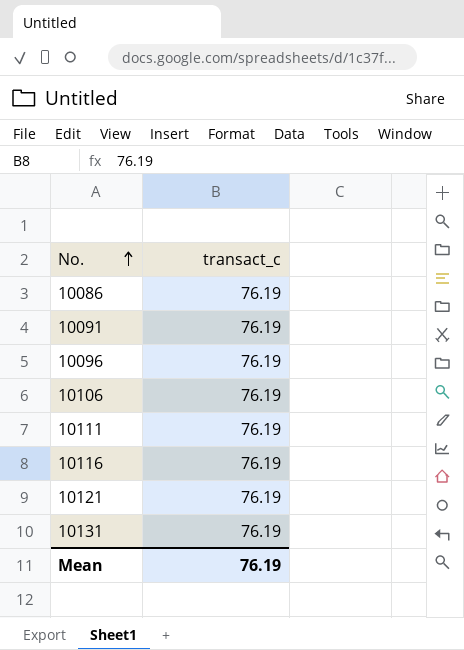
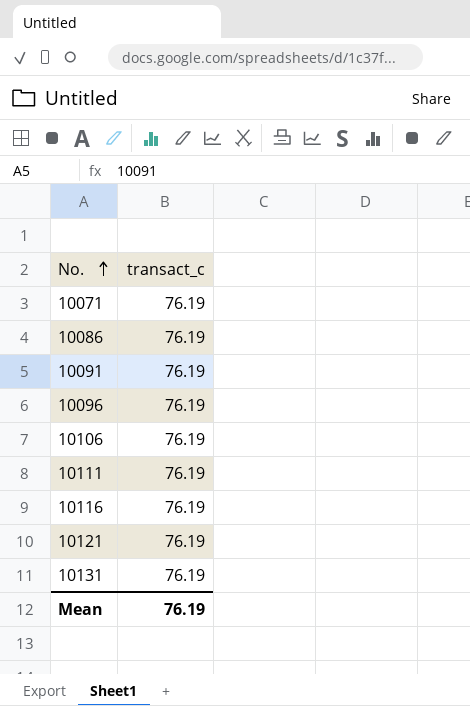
row 10071: none -> 76.19

